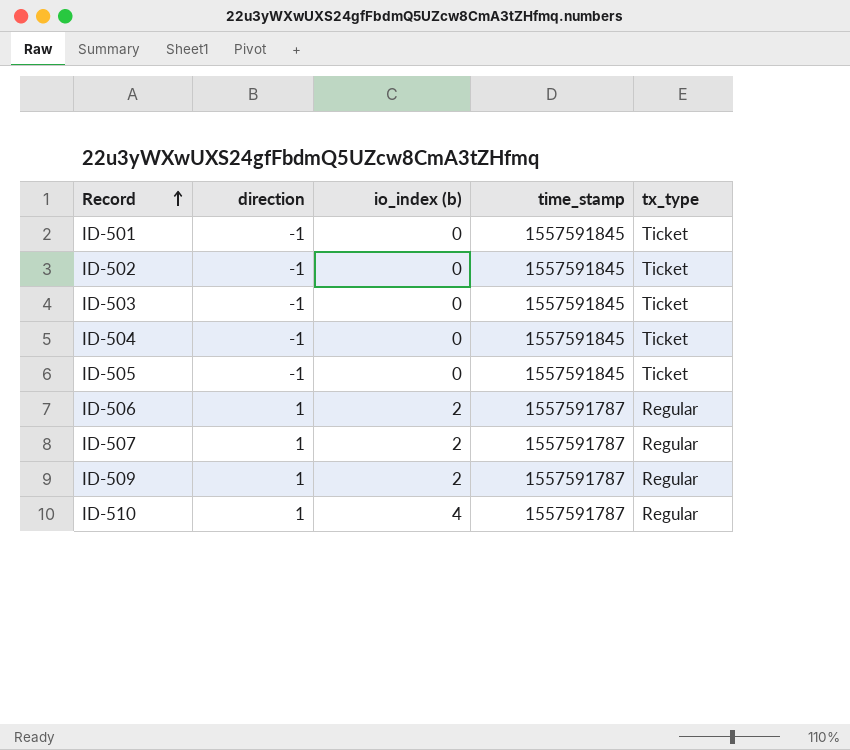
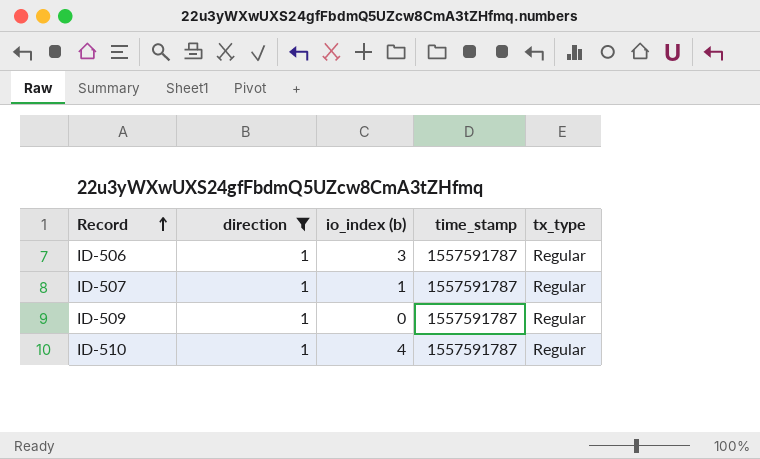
filter: none -> direction = 1
ID-506 | io_index (b): 2 -> 3
ID-507 | io_index (b): 2 -> 1
ID-509 | io_index (b): 2 -> 0

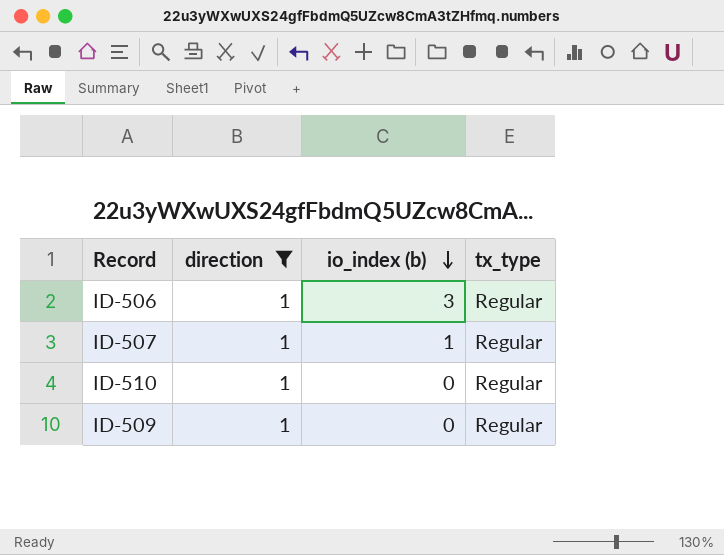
row order: Record ascending -> io_index (b) descending
column time_stamp | position: 4 -> none
ID-510 | io_index (b): 4 -> 0

